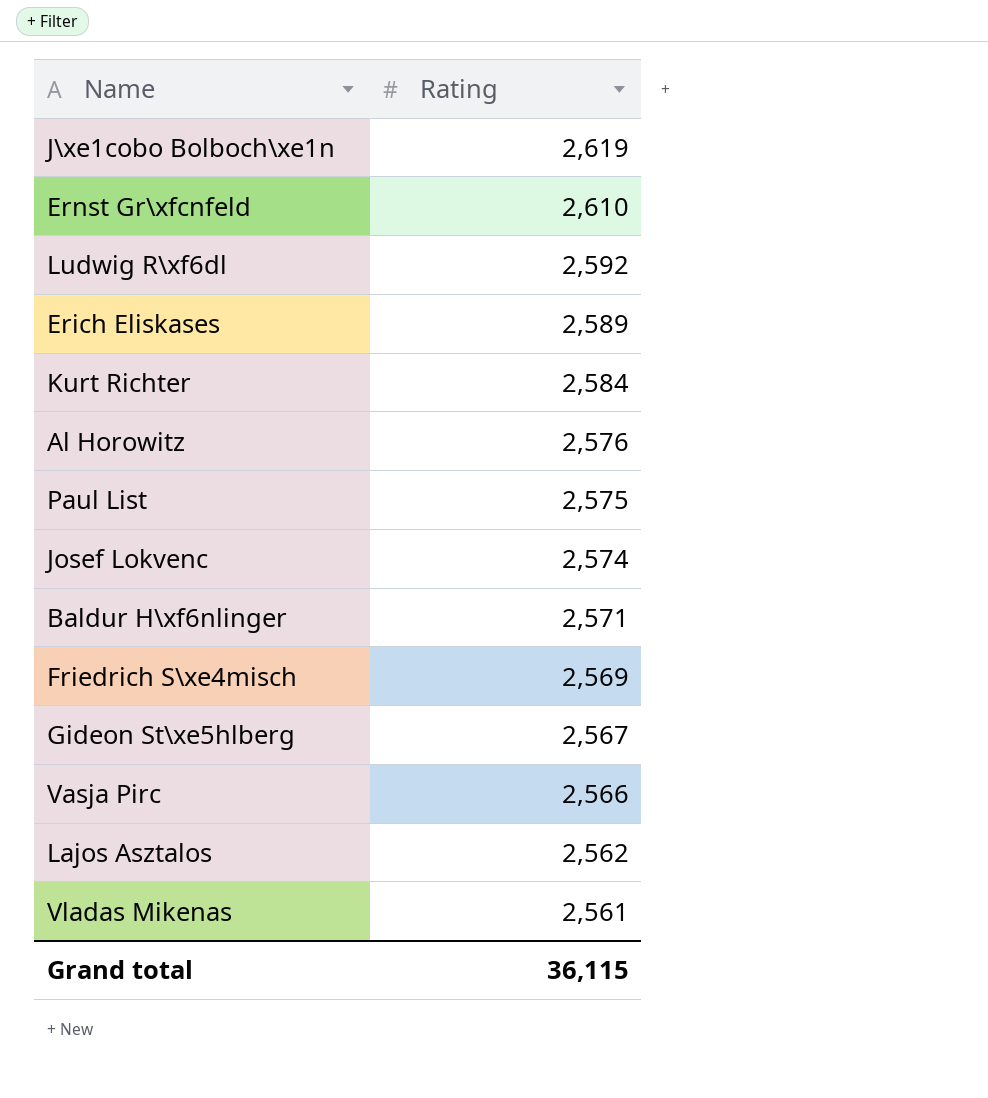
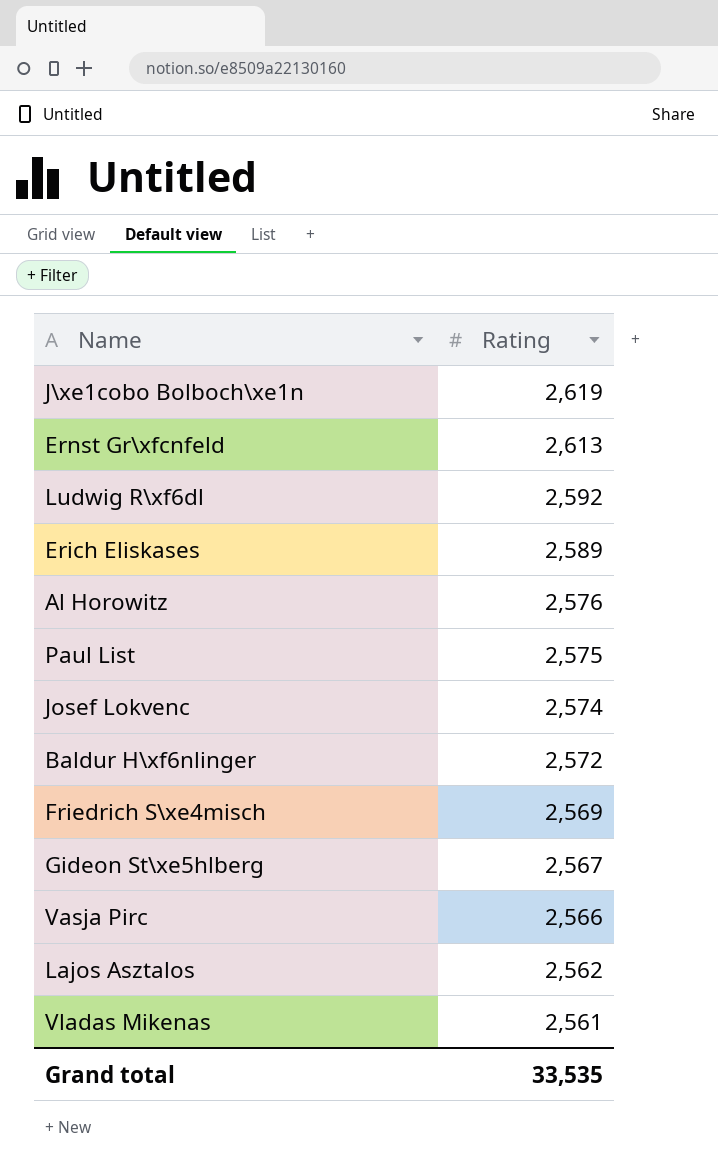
row Kurt Richter: 2,584 -> none
Ernst Gr\xfcnfeld | Rating: 2,610 -> 2,613
Baldur H\xf6nlinger | Rating: 2,571 -> 2,572
Grand total | Rating: 36,115 -> 33,535

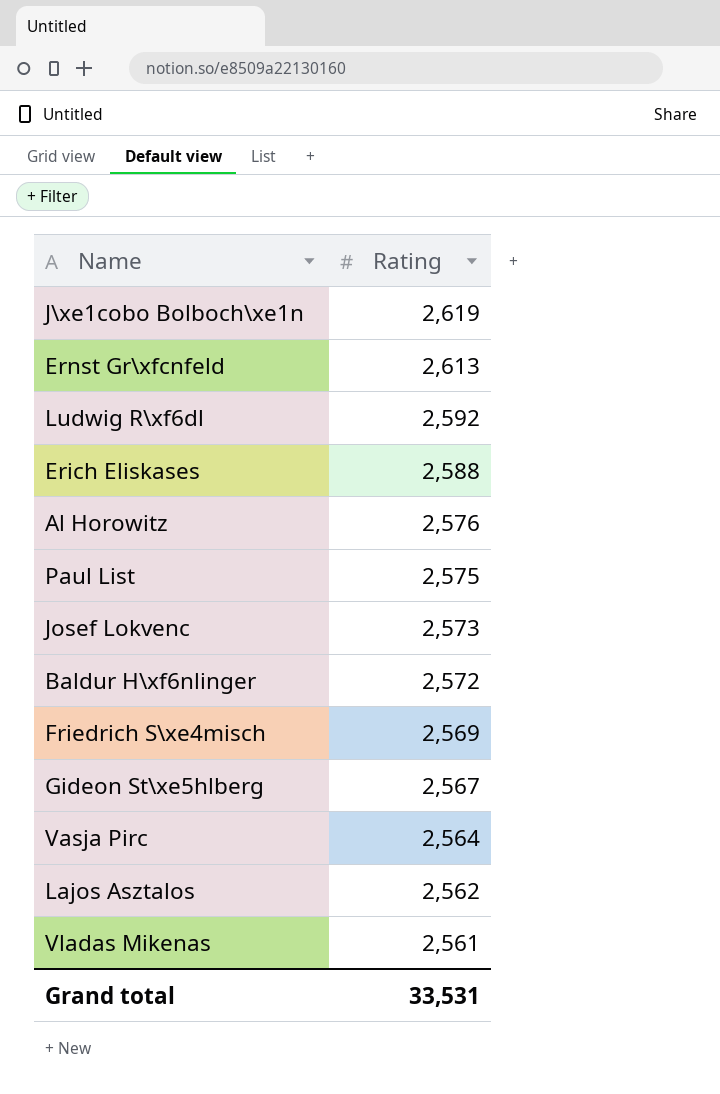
Erich Eliskases | Rating: 2,589 -> 2,588
Josef Lokvenc | Rating: 2,574 -> 2,573
Vasja Pirc | Rating: 2,566 -> 2,564
Grand total | Rating: 33,535 -> 33,531

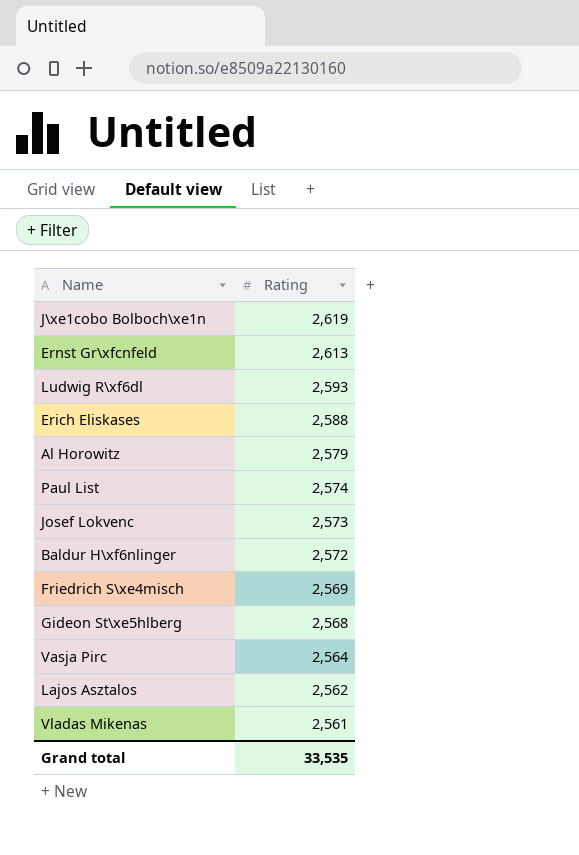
Ludwig R\xf6dl | Rating: 2,592 -> 2,593
Al Horowitz | Rating: 2,576 -> 2,579
Paul List | Rating: 2,575 -> 2,574
Gideon St\xe5hlberg | Rating: 2,567 -> 2,568
Grand total | Rating: 33,531 -> 33,535

